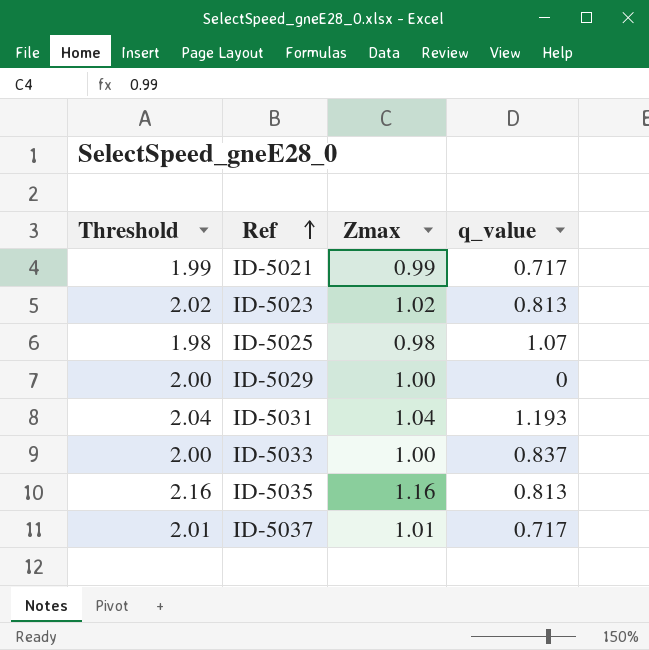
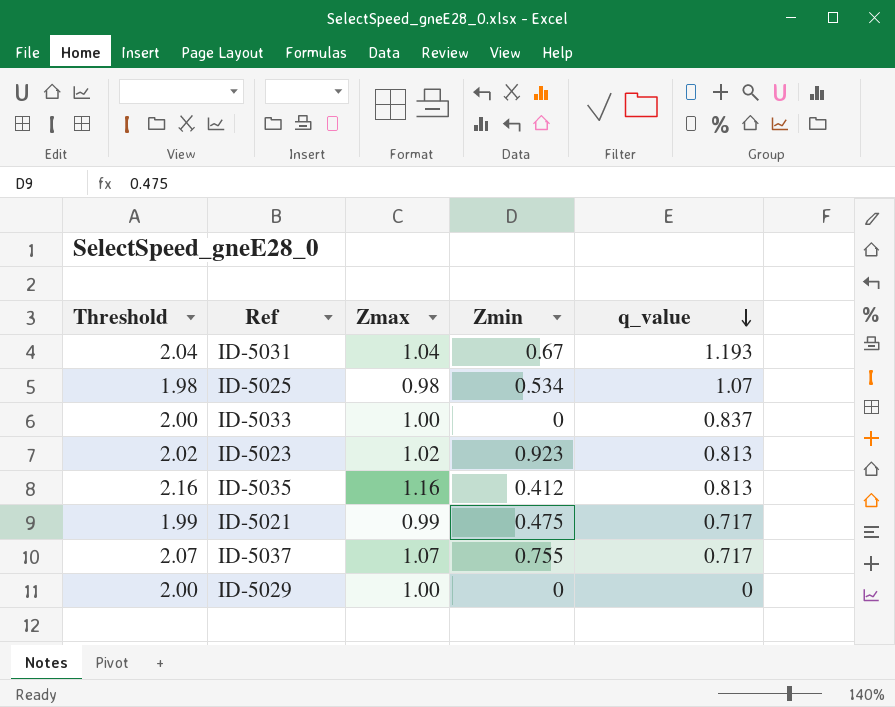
row order: Ref ascending -> q_value descending
column Zmin | position: none -> 4
ID-5037 | Threshold: 2.01 -> 2.07
ID-5037 | Zmax: 1.01 -> 1.07

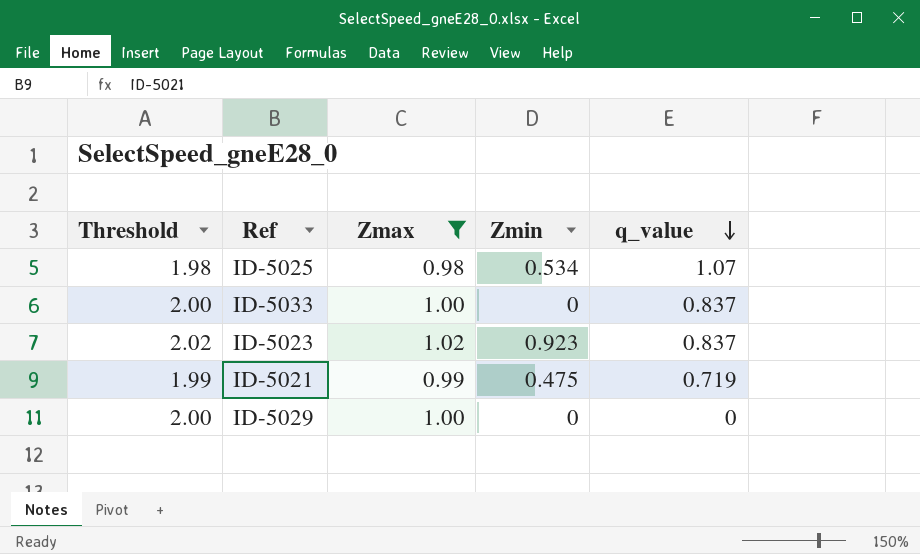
filter: none -> Zmax <= 1.02
ID-5023 | q_value: 0.813 -> 0.837
ID-5021 | q_value: 0.717 -> 0.719

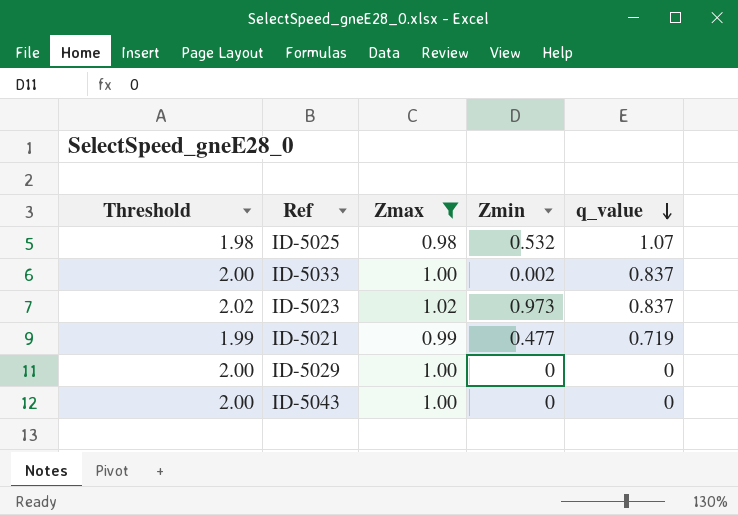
ID-5025 | Zmin: 0.534 -> 0.532
ID-5033 | Zmin: 0 -> 0.002
ID-5023 | Zmin: 0.923 -> 0.973
ID-5021 | Zmin: 0.475 -> 0.477
row ID-5043: none -> 2.00 | 1.00 | 0 | 0

